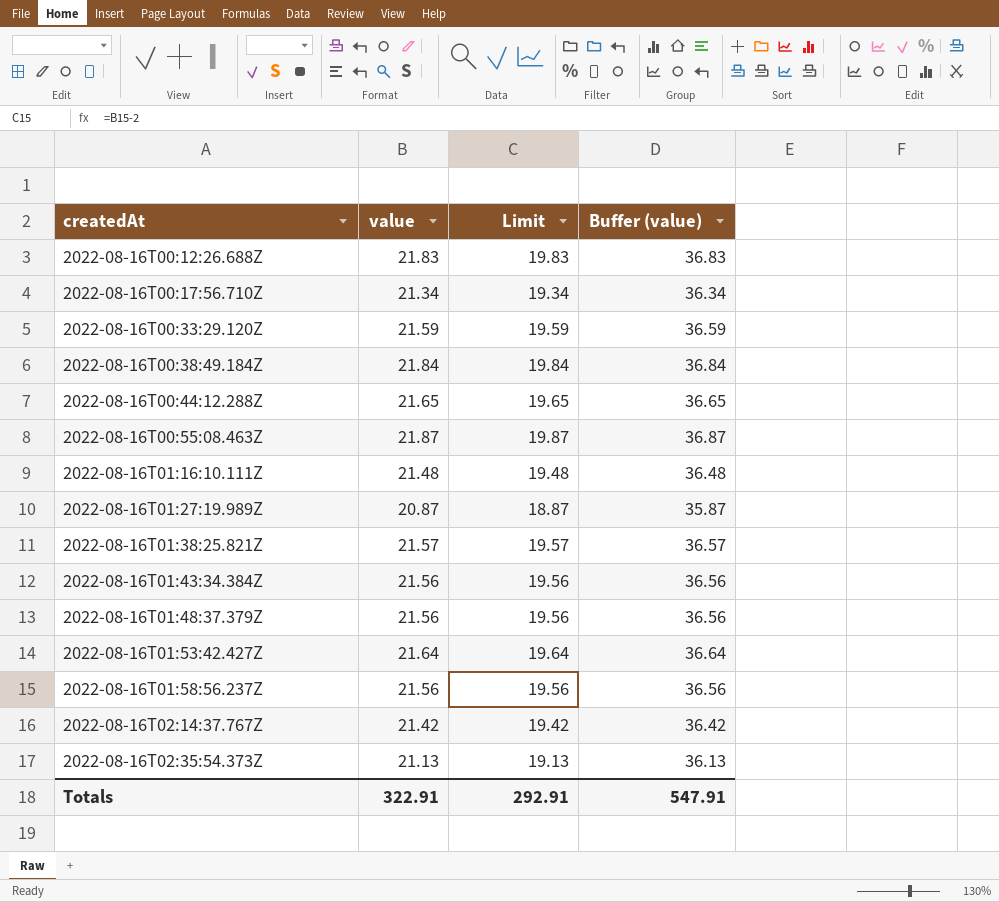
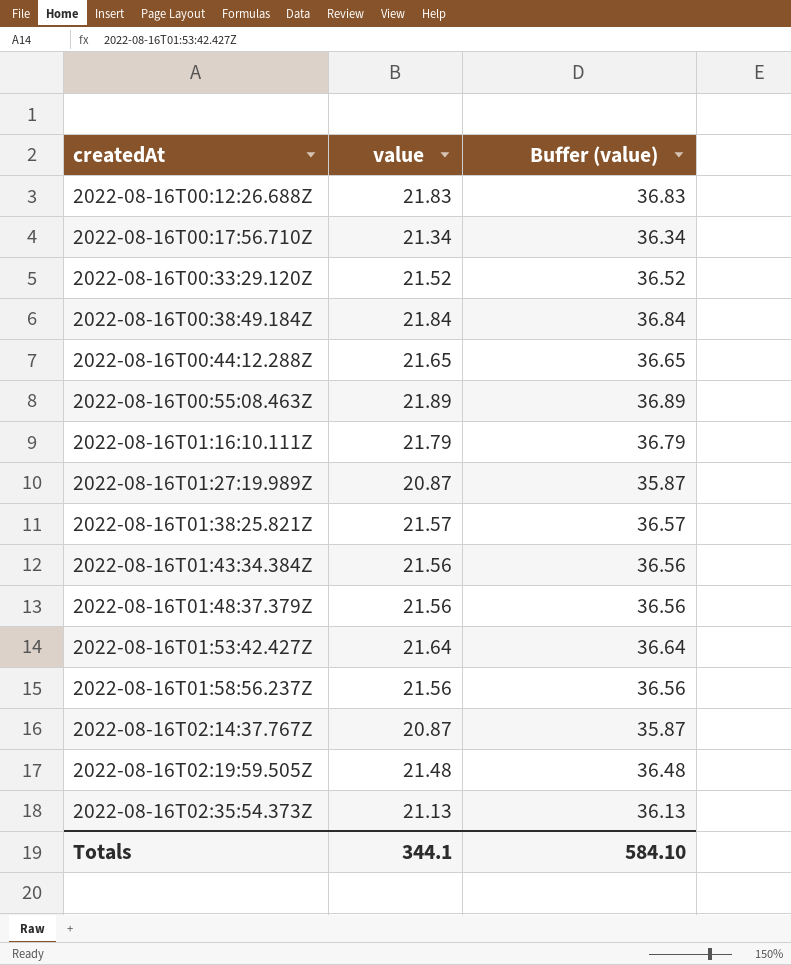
column Limit | formula: [value] - 2 -> none
2022-08-16T00:33:29.120Z | value: 21.59 -> 21.52
2022-08-16T00:33:29.120Z | Buffer (value): 36.59 -> 36.52
2022-08-16T00:55:08.463Z | value: 21.87 -> 21.89
2022-08-16T00:55:08.463Z | Buffer (value): 36.87 -> 36.89
2022-08-16T01:16:10.111Z | value: 21.48 -> 21.79
2022-08-16T01:16:10.111Z | Buffer (value): 36.48 -> 36.79
2022-08-16T02:14:37.767Z | value: 21.42 -> 20.87
2022-08-16T02:14:37.767Z | Buffer (value): 36.42 -> 35.87
row 2022-08-16T02:19:59.505Z: none -> 21.48 | 36.48
Totals | value: 322.91 -> 344.1
Totals | Buffer (value): 547.91 -> 584.10

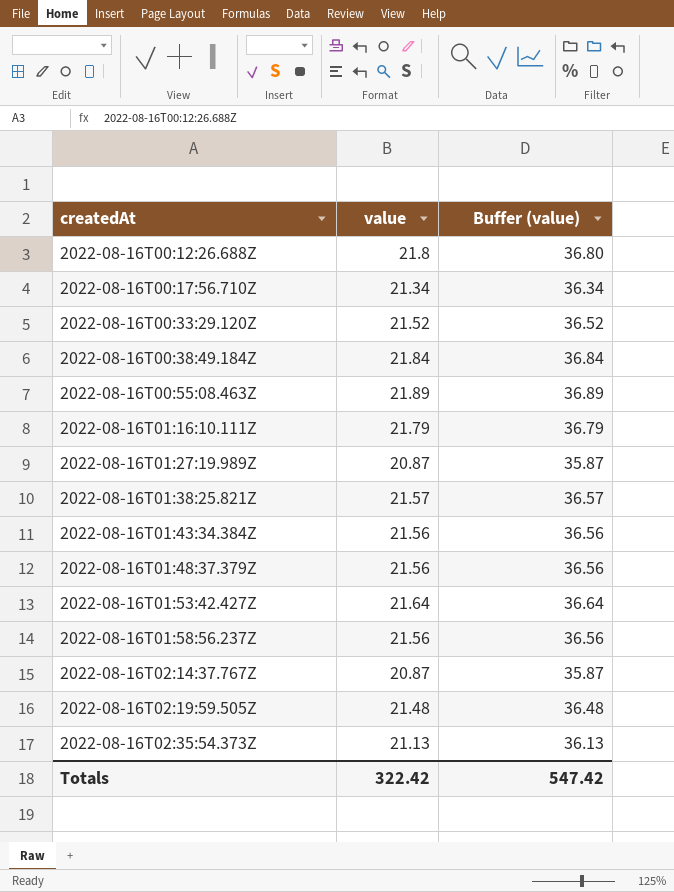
row 2022-08-16T00:44:12.288Z: 21.65 | 36.65 -> none
2022-08-16T00:12:26.688Z | value: 21.83 -> 21.8
2022-08-16T00:12:26.688Z | Buffer (value): 36.83 -> 36.80
Totals | value: 344.1 -> 322.42
Totals | Buffer (value): 584.10 -> 547.42

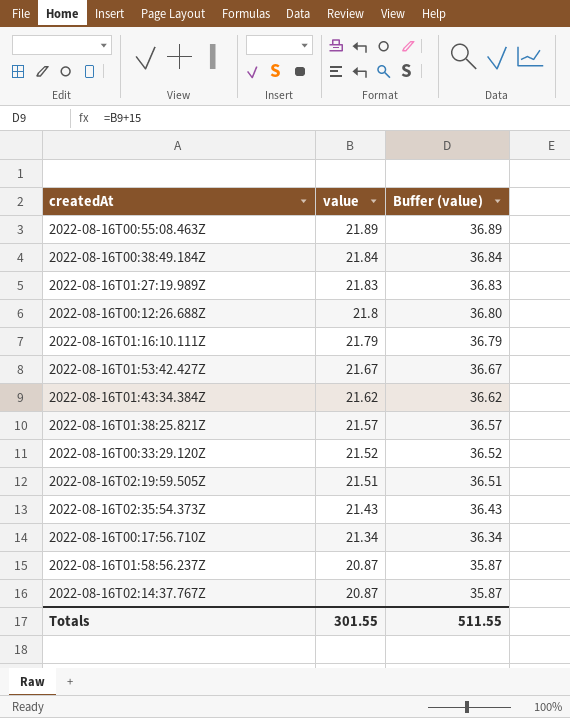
row order: createdAt ascending -> value descending
row 2022-08-16T01:48:37.379Z: 21.56 | 36.56 -> none
2022-08-16T01:27:19.989Z | value: 20.87 -> 21.83
2022-08-16T01:27:19.989Z | Buffer (value): 35.87 -> 36.83
2022-08-16T01:53:42.427Z | value: 21.64 -> 21.67
2022-08-16T01:53:42.427Z | Buffer (value): 36.64 -> 36.67
2022-08-16T01:43:34.384Z | value: 21.56 -> 21.62
2022-08-16T01:43:34.384Z | Buffer (value): 36.56 -> 36.62
2022-08-16T02:19:59.505Z | value: 21.48 -> 21.51
2022-08-16T02:19:59.505Z | Buffer (value): 36.48 -> 36.51
2022-08-16T02:35:54.373Z | value: 21.13 -> 21.43
2022-08-16T02:35:54.373Z | Buffer (value): 36.13 -> 36.43
2022-08-16T01:58:56.237Z | value: 21.56 -> 20.87
2022-08-16T01:58:56.237Z | Buffer (value): 36.56 -> 35.87
Totals | value: 322.42 -> 301.55
Totals | Buffer (value): 547.42 -> 511.55

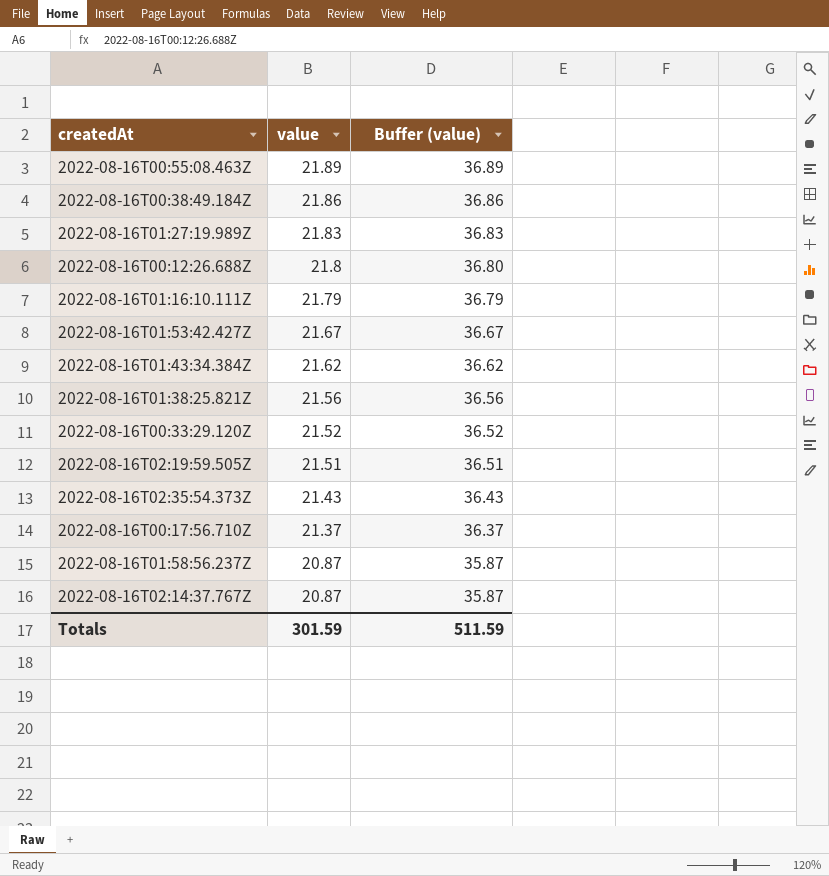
2022-08-16T00:38:49.184Z | value: 21.84 -> 21.86
2022-08-16T00:38:49.184Z | Buffer (value): 36.84 -> 36.86
2022-08-16T01:38:25.821Z | value: 21.57 -> 21.56
2022-08-16T01:38:25.821Z | Buffer (value): 36.57 -> 36.56
2022-08-16T00:17:56.710Z | value: 21.34 -> 21.37
2022-08-16T00:17:56.710Z | Buffer (value): 36.34 -> 36.37
Totals | value: 301.55 -> 301.59
Totals | Buffer (value): 511.55 -> 511.59

